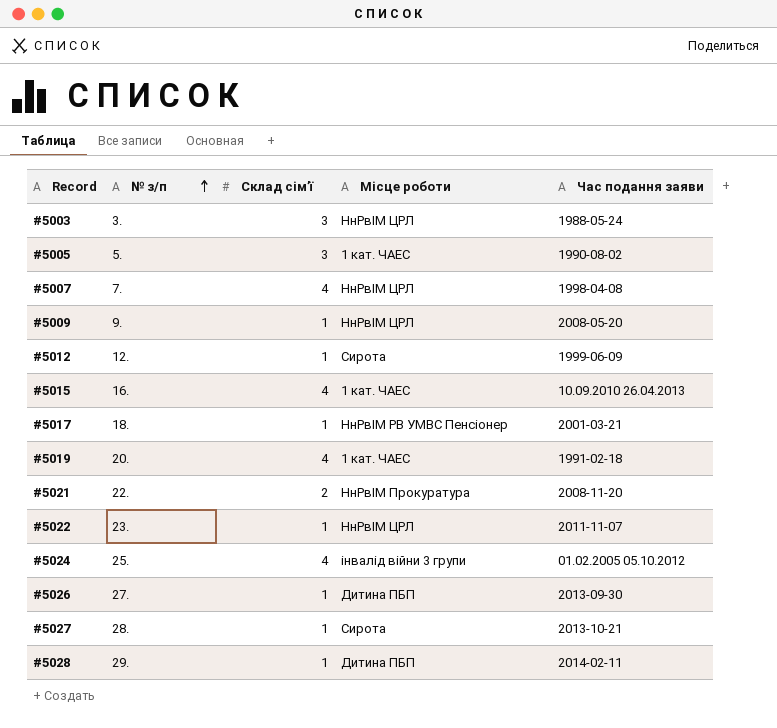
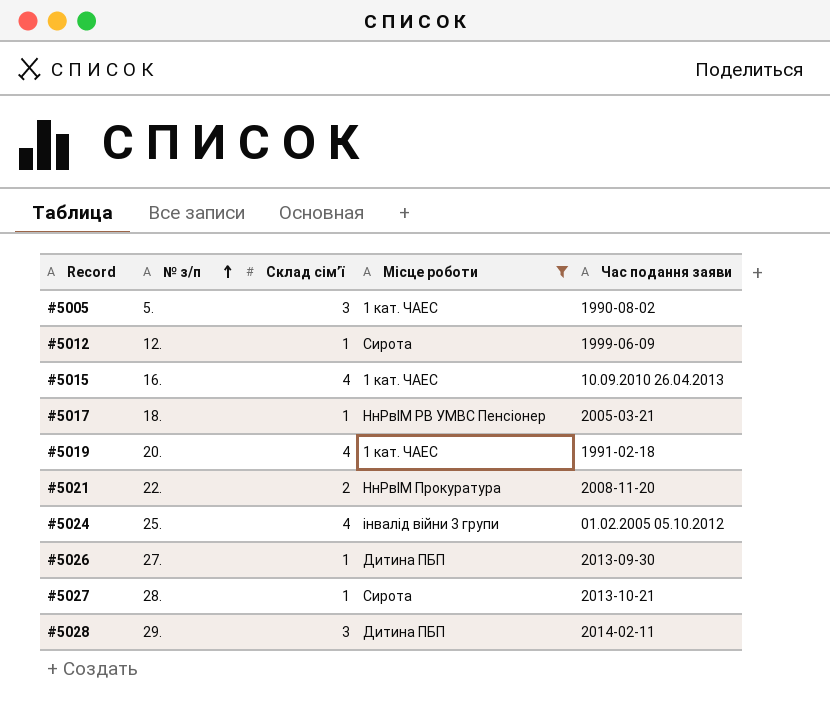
filter: none -> Місце роботи != НнРвІМ ЦРЛ
#5017 | Час подання заяви: 2001-03-21 -> 2005-03-21
#5028 | Склад сім’ї: 1 -> 3

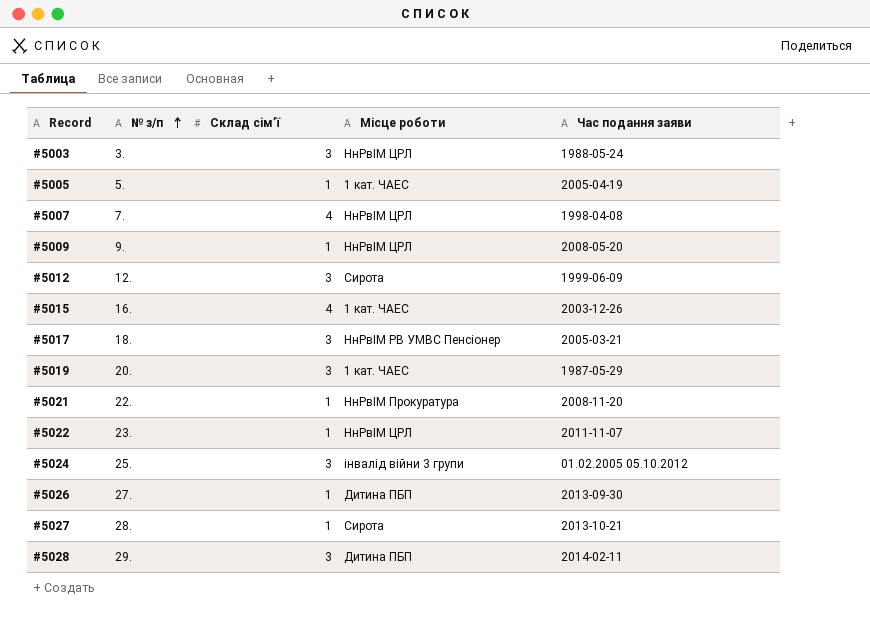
filter: Місце роботи != НнРвІМ ЦРЛ -> none
#5005 | Склад сім’ї: 3 -> 1
#5005 | Час подання заяви: 1990-08-02 -> 2005-04-19
#5012 | Склад сім’ї: 1 -> 3
#5015 | Час подання заяви: 10.09.2010 26.04.2013 -> 2003-12-26
#5017 | Склад сім’ї: 1 -> 3
#5019 | Склад сім’ї: 4 -> 3
#5019 | Час подання заяви: 1991-02-18 -> 1987-05-29
#5021 | Склад сім’ї: 2 -> 1
#5024 | Склад сім’ї: 4 -> 3

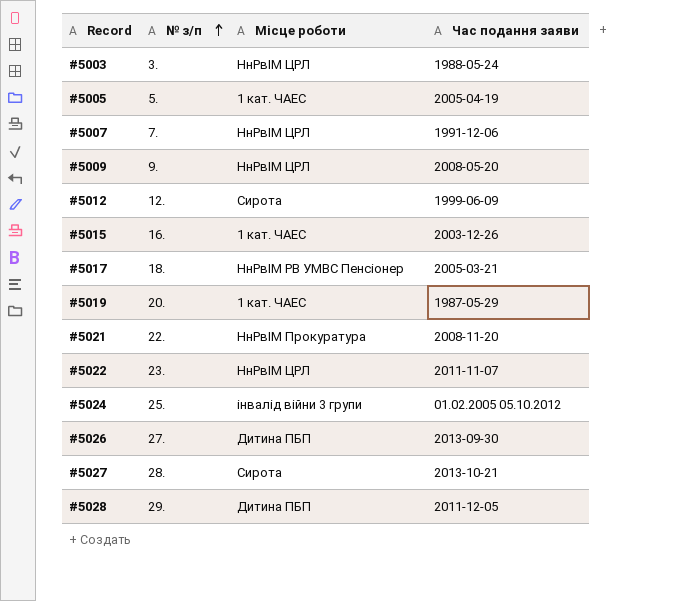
column Склад сім’ї | position: 3 -> none
#5007 | Час подання заяви: 1998-04-08 -> 1991-12-06
#5028 | Час подання заяви: 2014-02-11 -> 2011-12-05

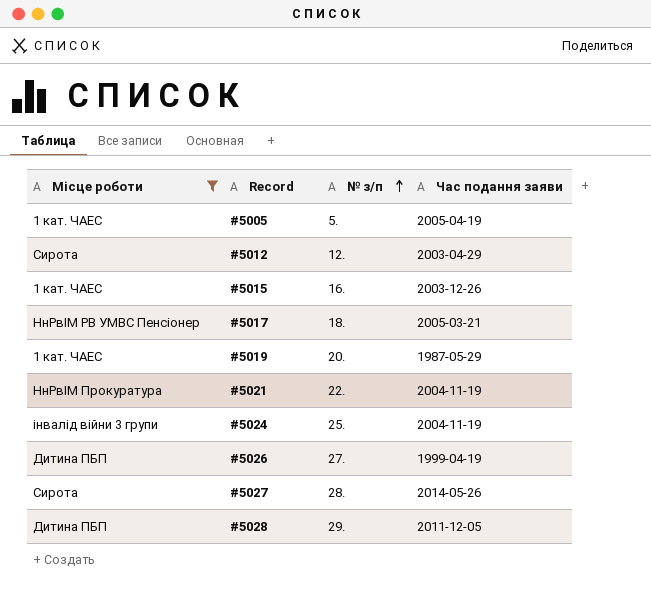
filter: none -> Місце роботи != НнРвІМ ЦРЛ
column Місце роботи | position: 3 -> 1
#5012 | Час подання заяви: 1999-06-09 -> 2003-04-29
#5021 | Час подання заяви: 2008-11-20 -> 2004-11-19
#5024 | Час подання заяви: 01.02.2005 05.10.2012 -> 2004-11-19
#5026 | Час подання заяви: 2013-09-30 -> 1999-04-19
#5027 | Час подання заяви: 2013-10-21 -> 2014-05-26

